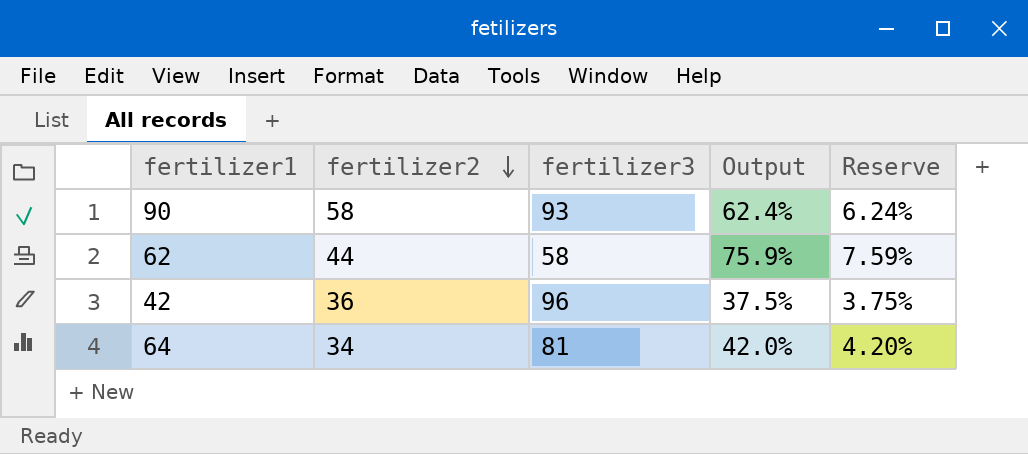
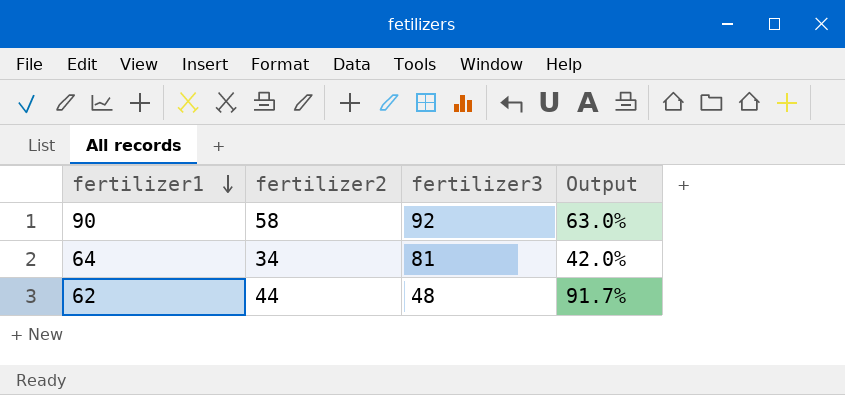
row order: fertilizer2 descending -> fertilizer1 descending
column Reserve | formula: [Output] * 0.1 -> none
row 42: 36 | 96 | 37.5% | 3.75% -> none
90 | fertilizer3: 93 -> 92
90 | Output: 62.4% -> 63.0%
62 | fertilizer3: 58 -> 48
62 | Output: 75.9% -> 91.7%

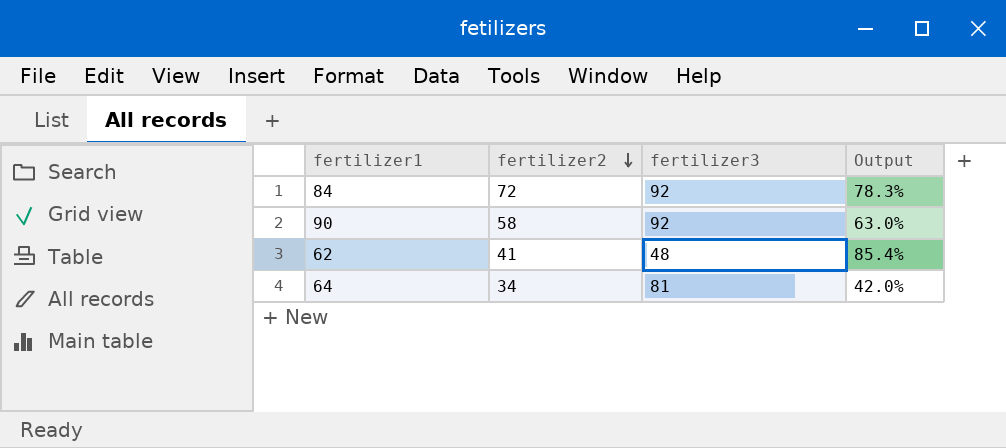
row order: fertilizer1 descending -> fertilizer2 descending
row 84: none -> 72 | 92 | 78.3%
62 | fertilizer2: 44 -> 41
62 | Output: 91.7% -> 85.4%

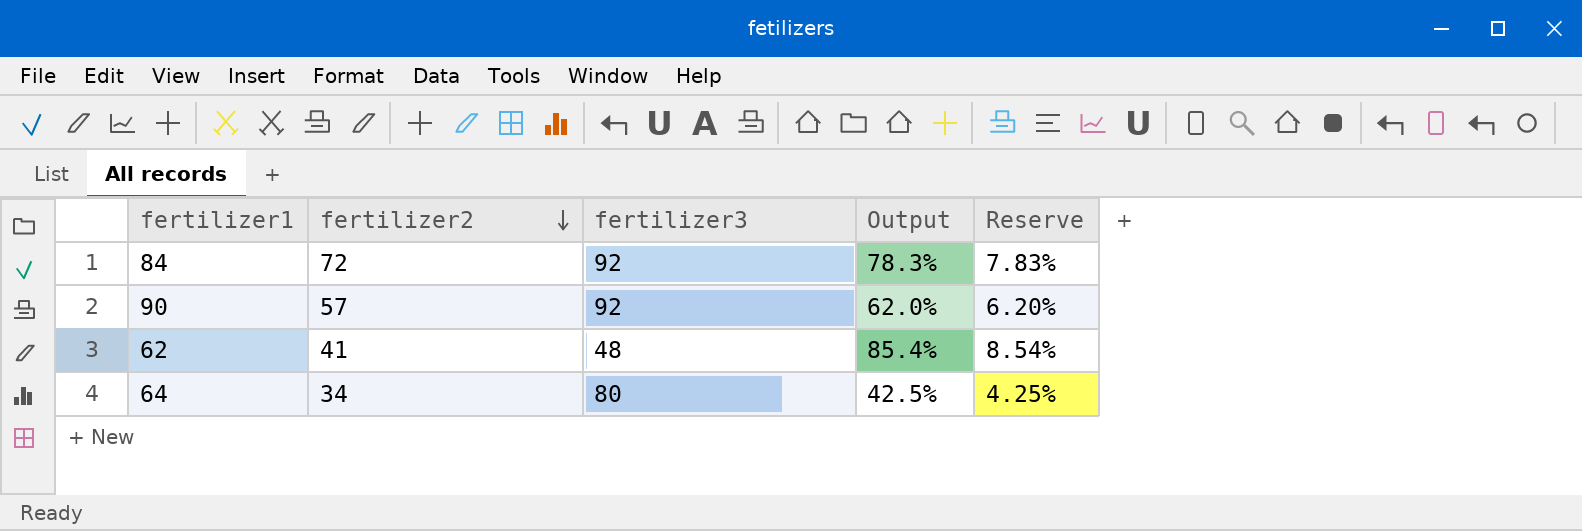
column Reserve | formula: none -> [Output] * 0.1
90 | fertilizer2: 58 -> 57
90 | Output: 63.0% -> 62.0%
64 | fertilizer3: 81 -> 80
64 | Output: 42.0% -> 42.5%

